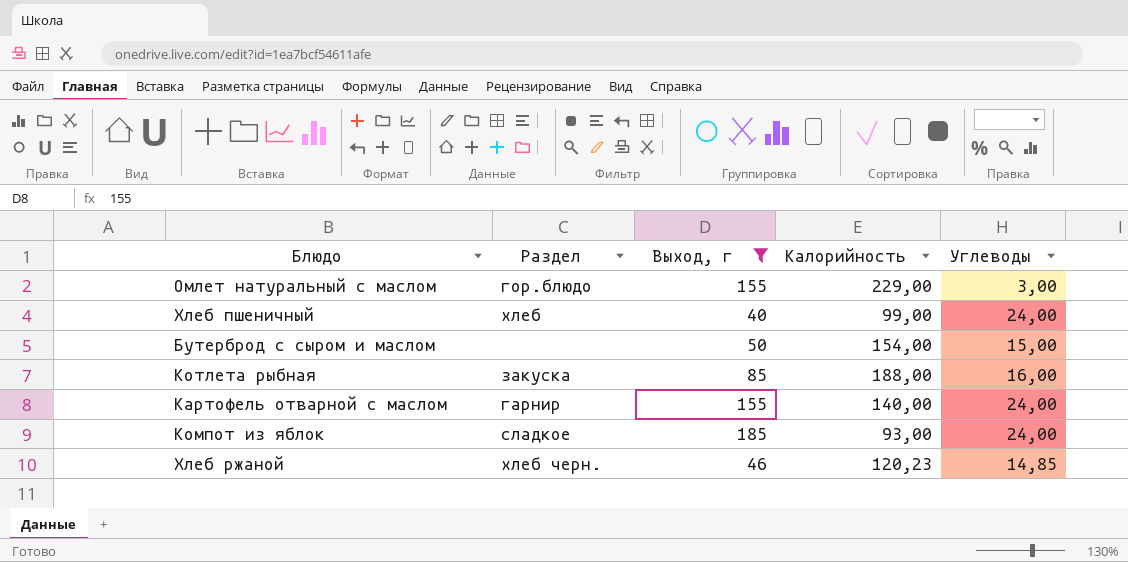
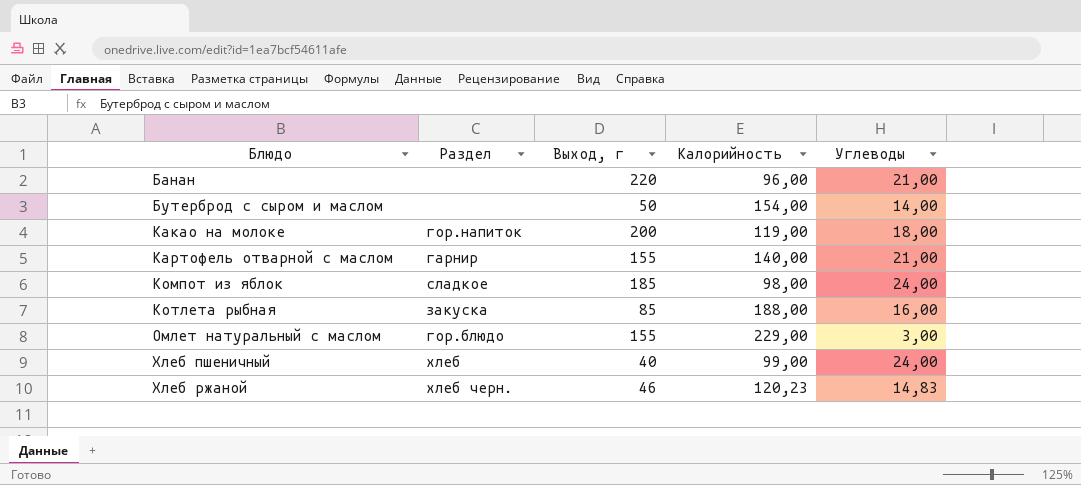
filter: Выход, г <= 185 -> none
row order: none -> Блюдо ascending
Бутерброд с сыром и маслом | Углеводы: 15,00 -> 14,00
Картофель отварной с маслом | Углеводы: 24,00 -> 21,00
Компот из яблок | Калорийность: 93,00 -> 98,00
Хлеб ржаной | Углеводы: 14,85 -> 14,83

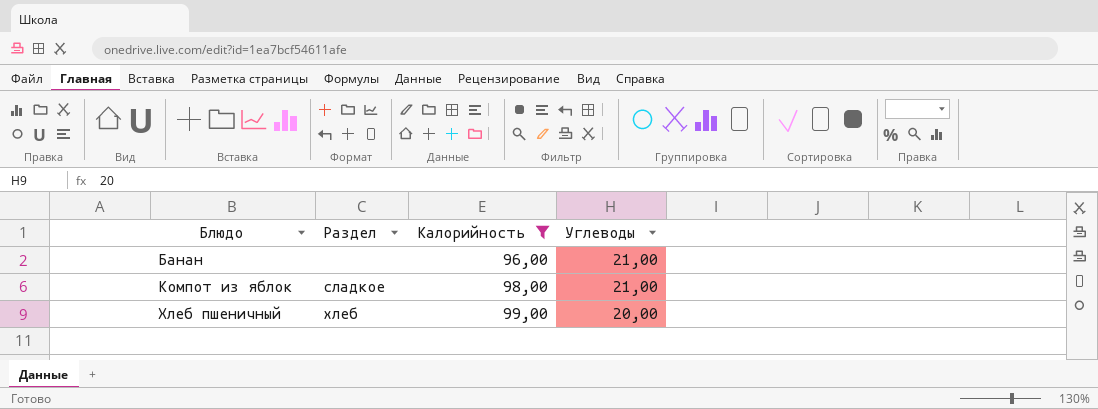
filter: none -> Калорийность <= 99,00
column Выход, г | position: 3 -> none
Компот из яблок | Углеводы: 24,00 -> 21,00
Хлеб пшеничный | Углеводы: 24,00 -> 20,00

